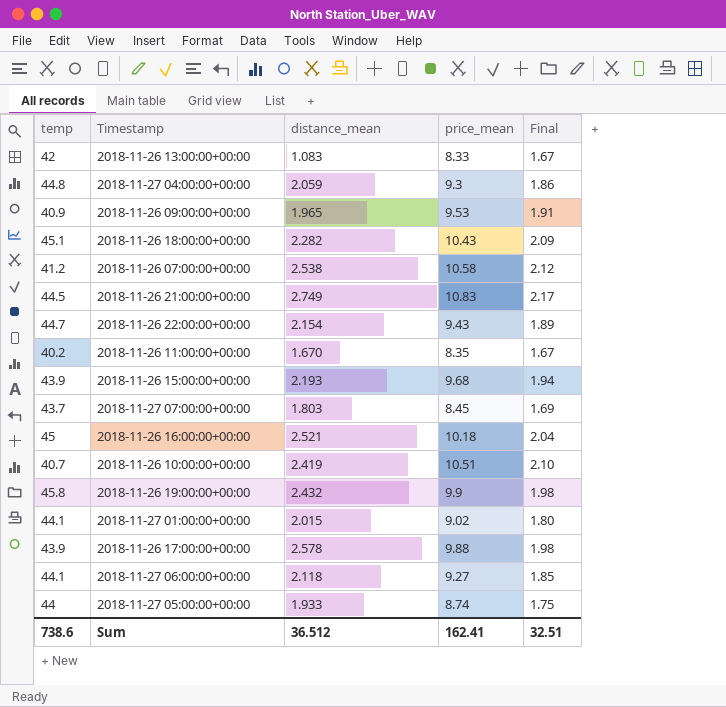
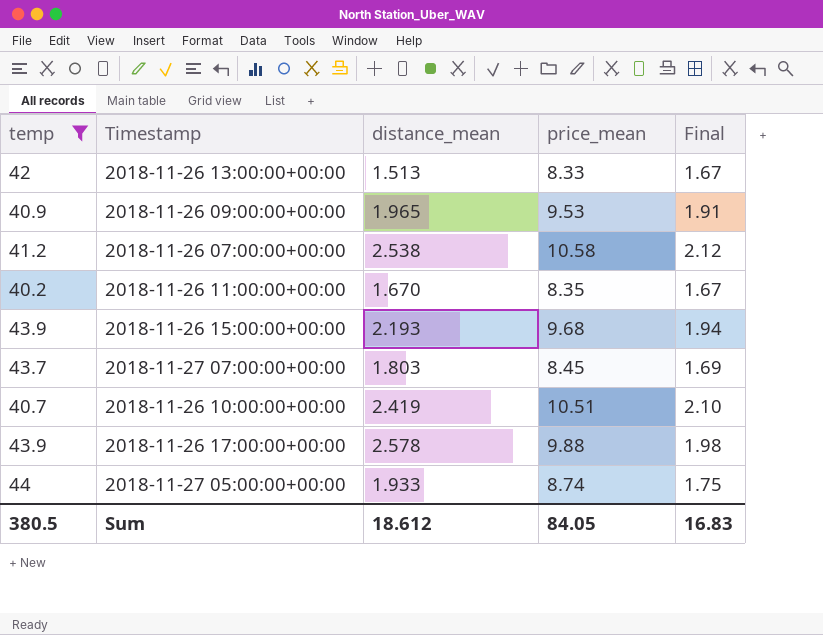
filter: none -> temp <= 44
2018-11-26 13:00:00+00:00 | distance_mean: 1.083 -> 1.513
Sum | temp: 738.6 -> 380.5
Sum | distance_mean: 36.512 -> 18.612
Sum | price_mean: 162.41 -> 84.05
Sum | Final: 32.51 -> 16.83

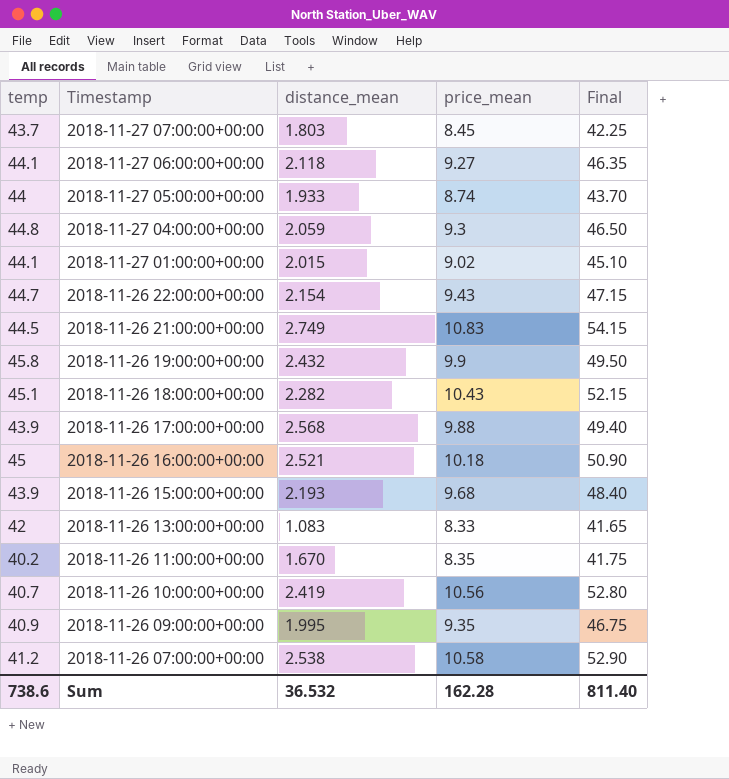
filter: temp <= 44 -> none
row order: none -> Timestamp descending
column Final | formula: [price_mean] * 0.2 -> [price_mean] * 5
2018-11-26 17:00:00+00:00 | distance_mean: 2.578 -> 2.568
2018-11-26 13:00:00+00:00 | distance_mean: 1.513 -> 1.083
2018-11-26 10:00:00+00:00 | price_mean: 10.51 -> 10.56
2018-11-26 09:00:00+00:00 | distance_mean: 1.965 -> 1.995
2018-11-26 09:00:00+00:00 | price_mean: 9.53 -> 9.35
Sum | temp: 380.5 -> 738.6
Sum | distance_mean: 18.612 -> 36.532
Sum | price_mean: 84.05 -> 162.28
Sum | Final: 16.83 -> 811.40

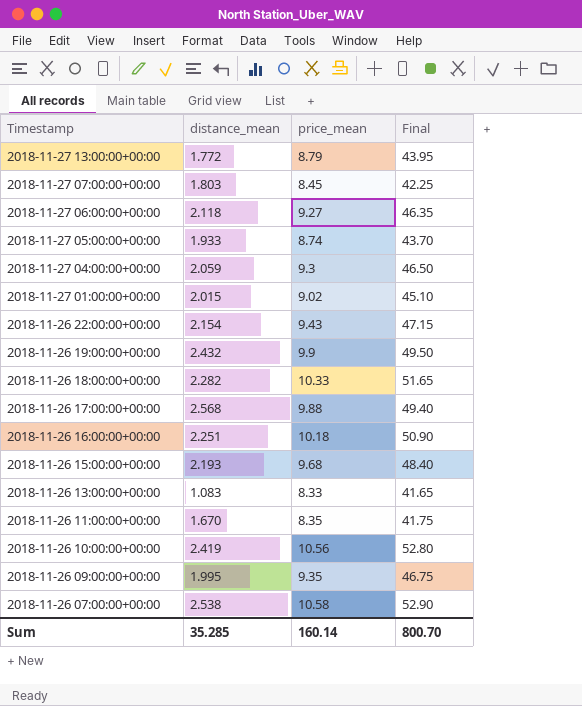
column temp | position: 1 -> none
row 2018-11-26 21:00:00+00:00: 44.5 | 2.749 | 10.83 | 54.15 -> none
row 2018-11-27 13:00:00+00:00: none -> 1.772 | 8.79 | 43.95
2018-11-26 18:00:00+00:00 | price_mean: 10.43 -> 10.33
2018-11-26 18:00:00+00:00 | Final: 52.15 -> 51.65
2018-11-26 16:00:00+00:00 | distance_mean: 2.521 -> 2.251
Sum | distance_mean: 36.532 -> 35.285
Sum | price_mean: 162.28 -> 160.14
Sum | Final: 811.40 -> 800.70

